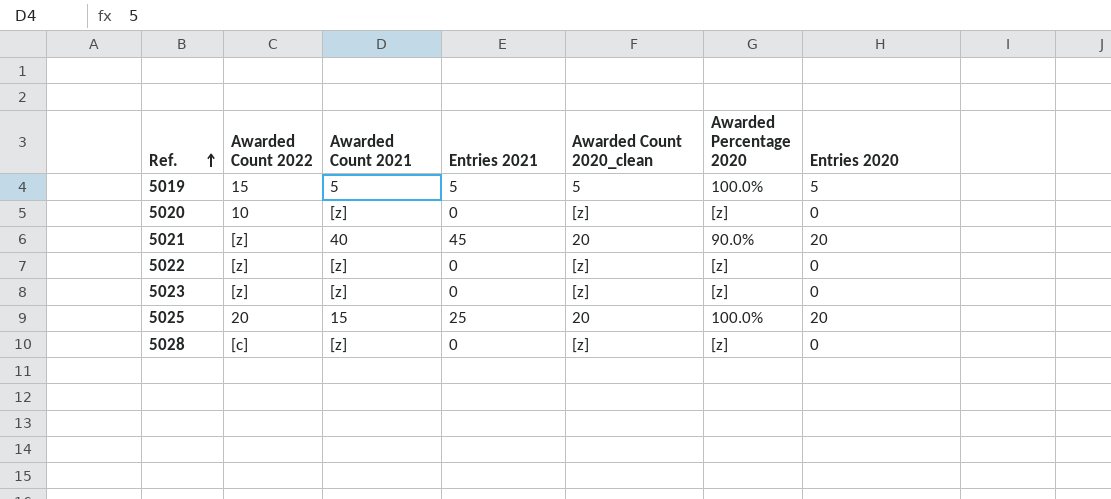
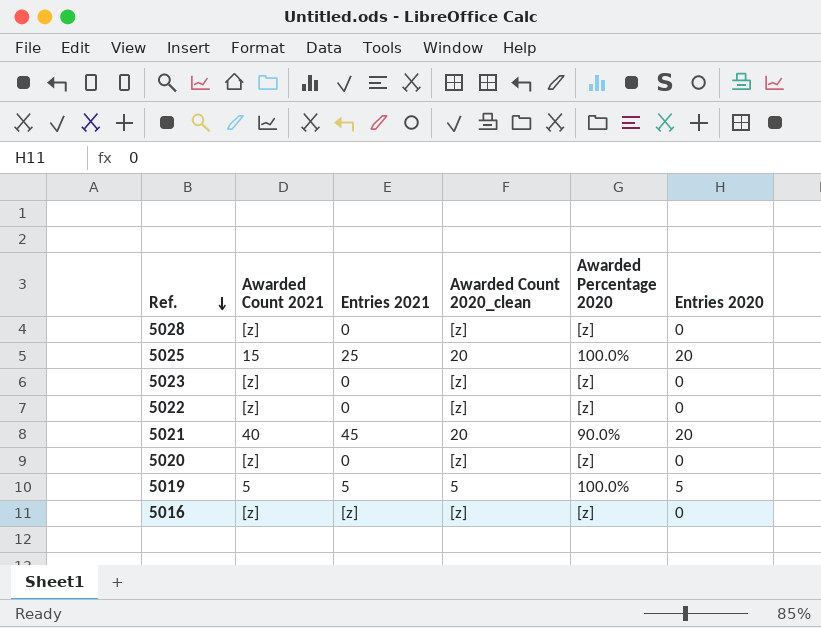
row order: Ref. ascending -> Ref. descending
column Awarded Count 2022 | position: 2 -> none
row 5016: none -> [z] | [z] | [z] | [z] | 0

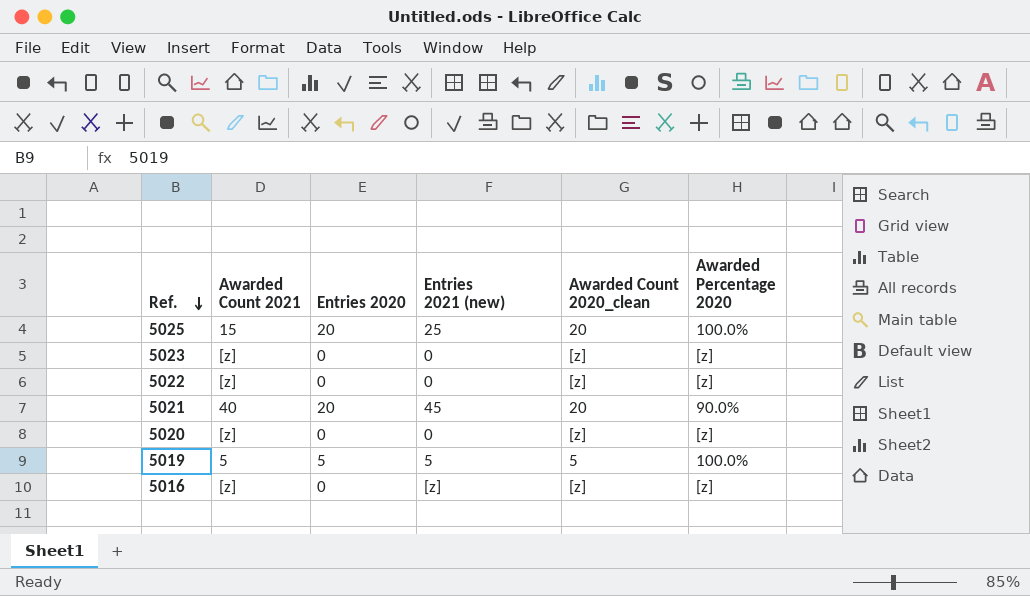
column Entries 2020 | position: 6 -> 3
column name: Entries 2021 -> Entries 2021 (new)
row 5028: [z] | 0 | [z] | [z] | 0 -> none

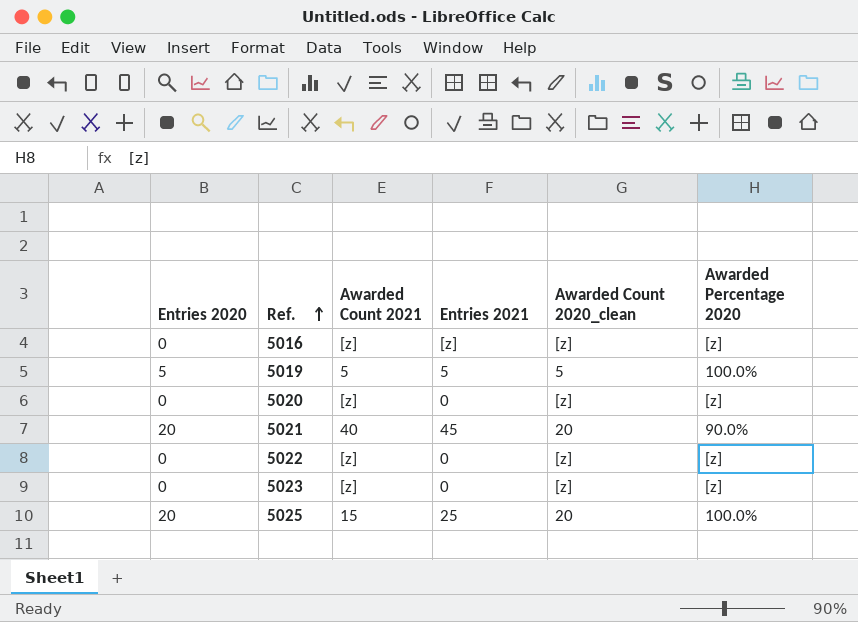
row order: Ref. descending -> Ref. ascending
column Entries 2020 | position: 3 -> 1
column name: Entries 2021 (new) -> Entries 2021

